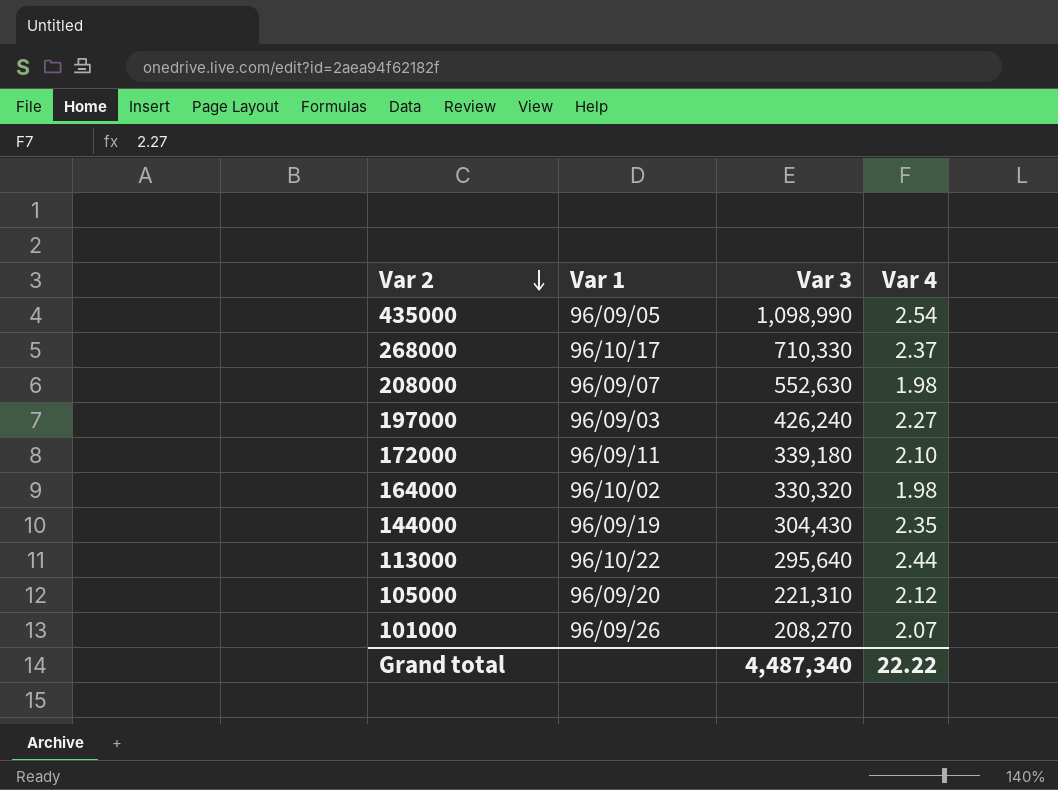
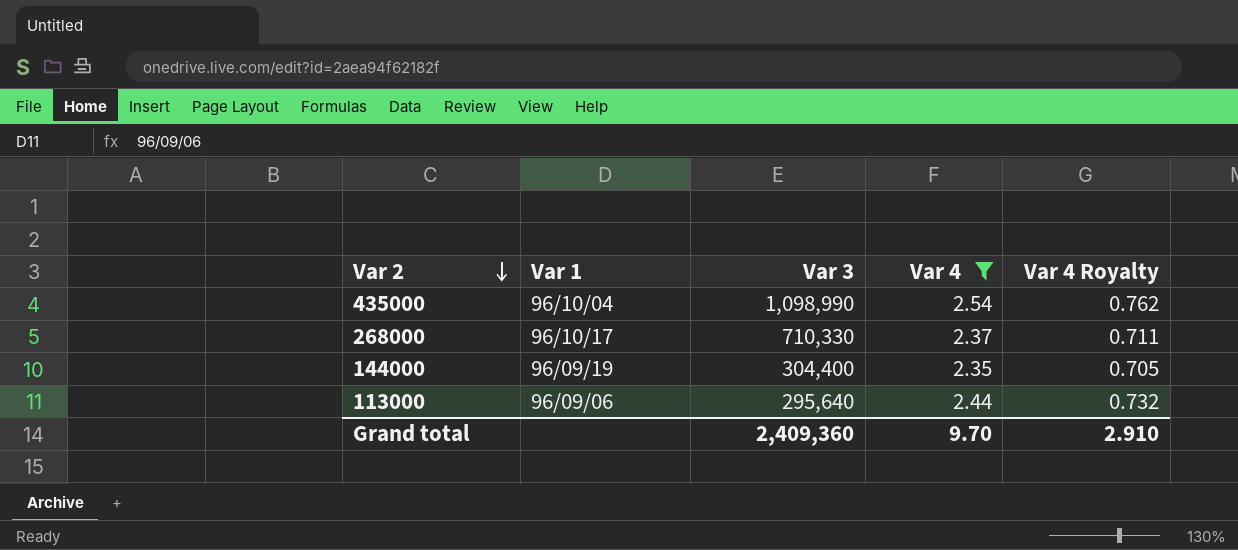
filter: none -> Var 4 >= 2.35
column Var 4 Royalty | formula: none -> [Var 4] * 0.3
435000 | Var 1: 96/09/05 -> 96/10/04
144000 | Var 3: 304,430 -> 304,400
113000 | Var 1: 96/10/22 -> 96/09/06
Grand total | Var 3: 4,487,340 -> 2,409,360
Grand total | Var 4: 22.22 -> 9.70

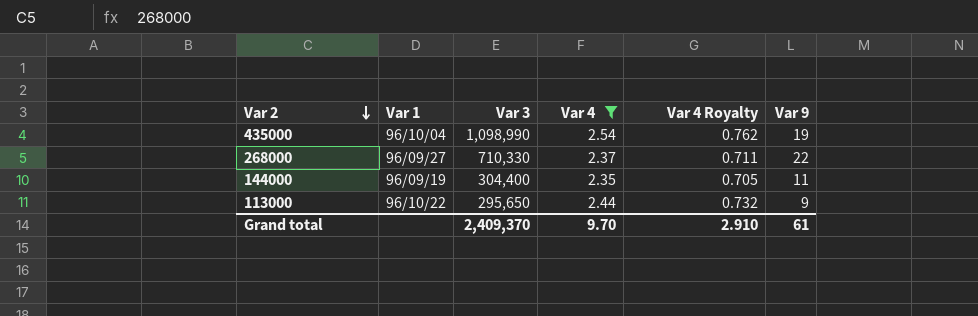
column Var 9 | position: none -> 6
268000 | Var 1: 96/10/17 -> 96/09/27
113000 | Var 1: 96/09/06 -> 96/10/22
113000 | Var 3: 295,640 -> 295,650
Grand total | Var 3: 2,409,360 -> 2,409,370

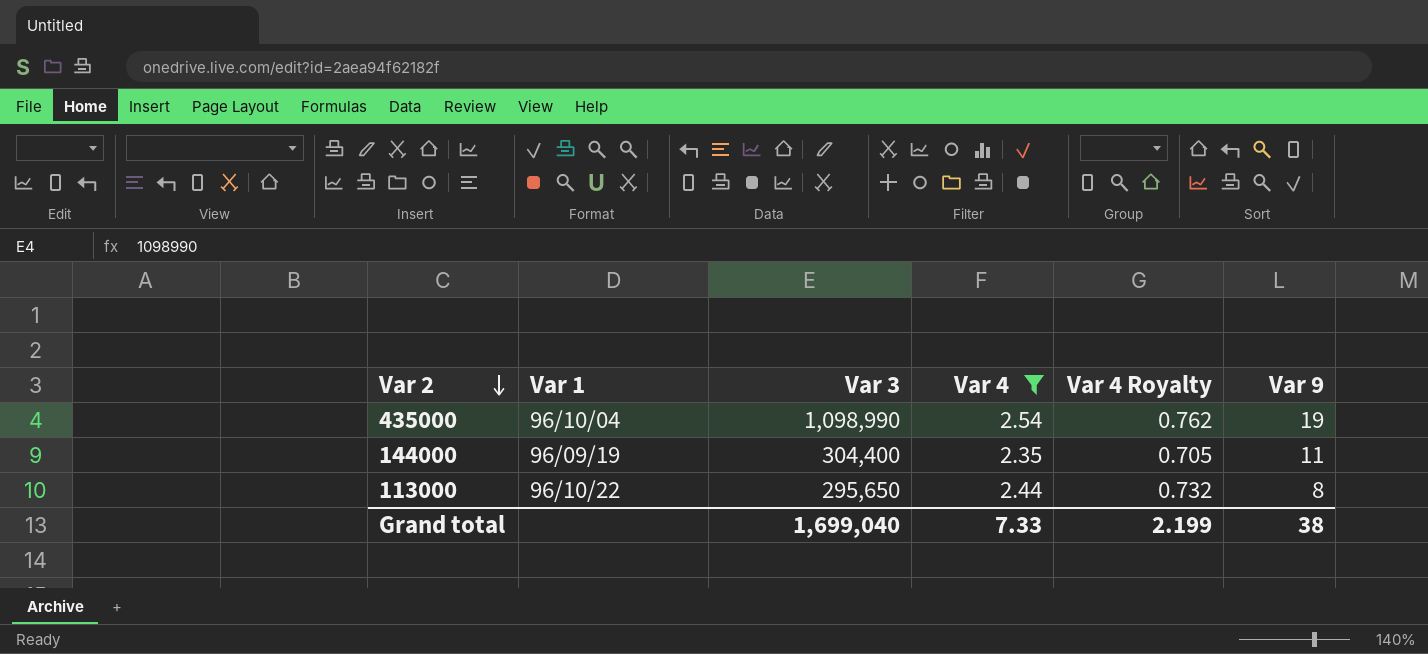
row 268000: 96/09/27 | 710,330 | 2.37 | 0.711 | 22 -> none
113000 | Var 9: 9 -> 8
Grand total | Var 3: 2,409,370 -> 1,699,040
Grand total | Var 4: 9.70 -> 7.33
Grand total | Var 4 Royalty: 2.910 -> 2.199
Grand total | Var 9: 61 -> 38

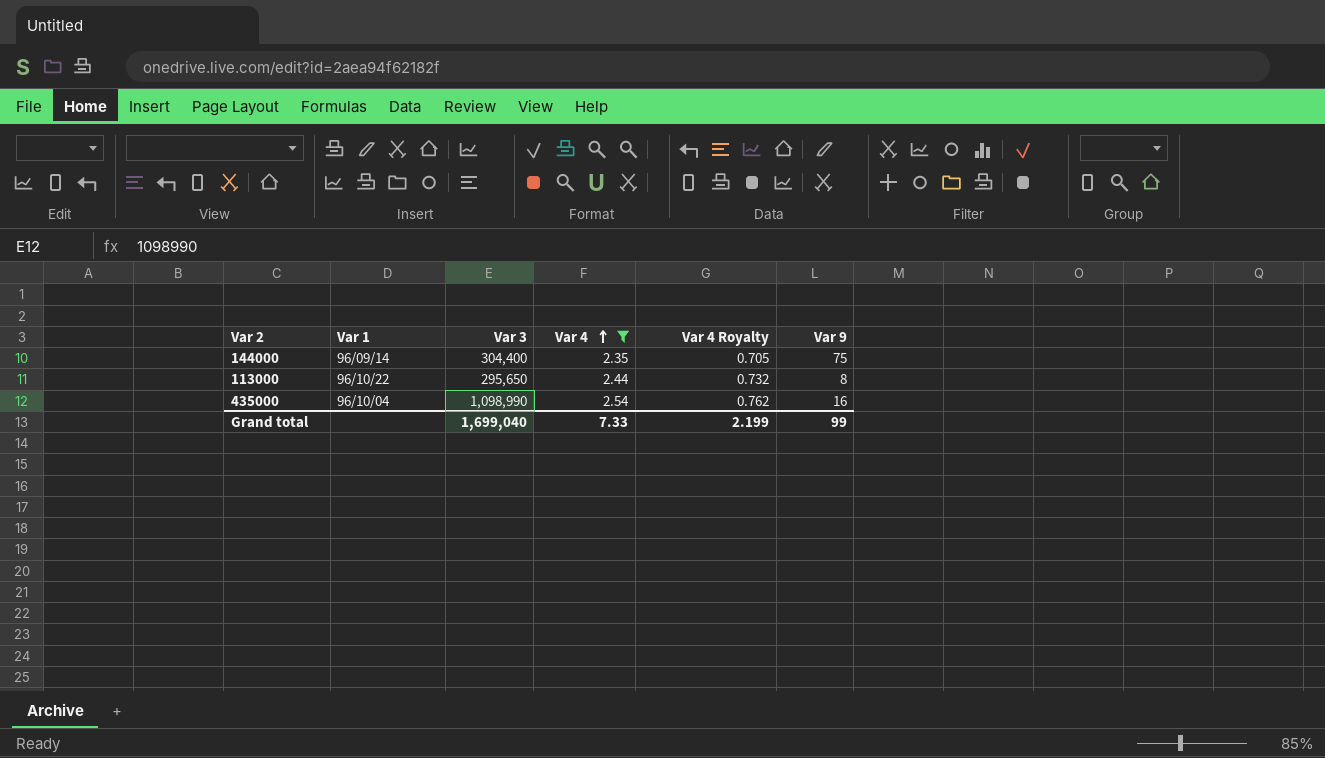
row order: Var 2 descending -> Var 4 ascending
144000 | Var 1: 96/09/19 -> 96/09/14
144000 | Var 9: 11 -> 75
435000 | Var 9: 19 -> 16
Grand total | Var 9: 38 -> 99

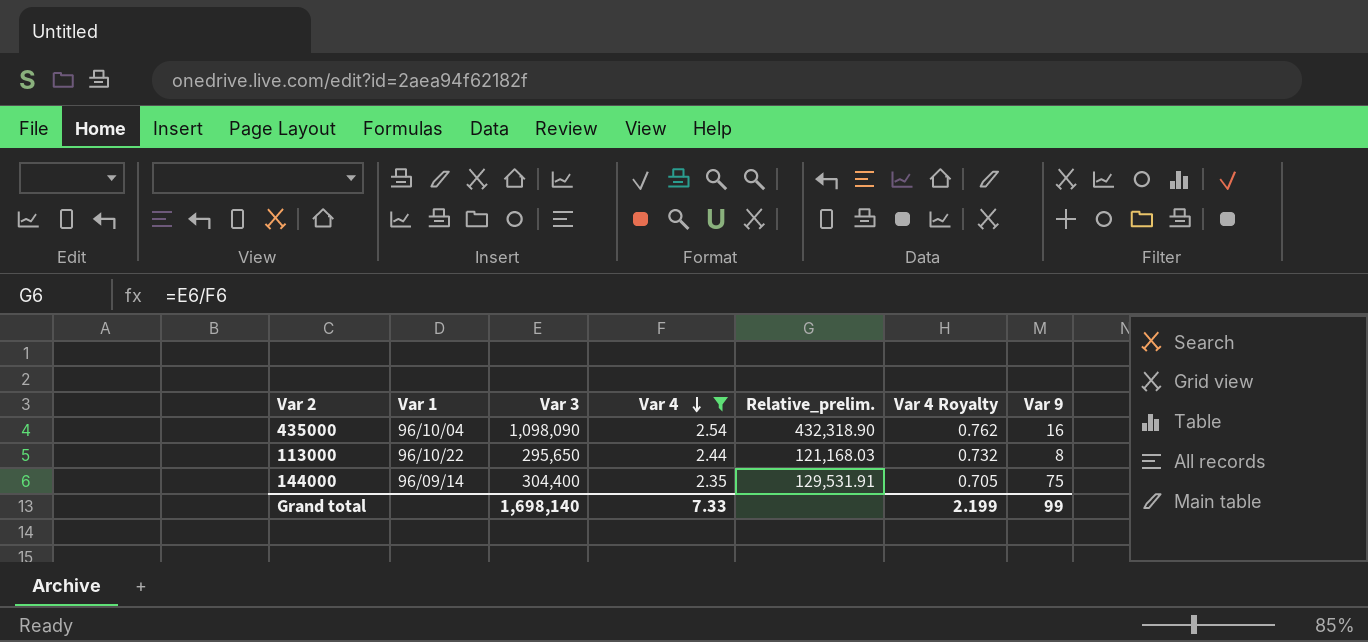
row order: Var 4 ascending -> Var 4 descending
column Relative_prelim. | formula: none -> [Var 3] / [Var 4]
435000 | Var 3: 1,098,990 -> 1,098,090
Grand total | Var 3: 1,699,040 -> 1,698,140

